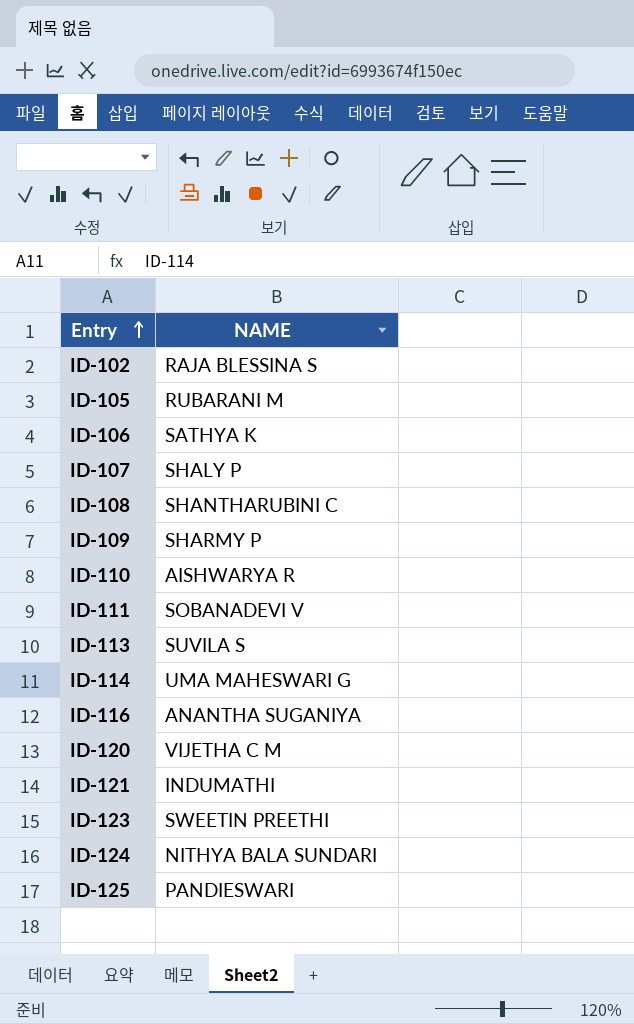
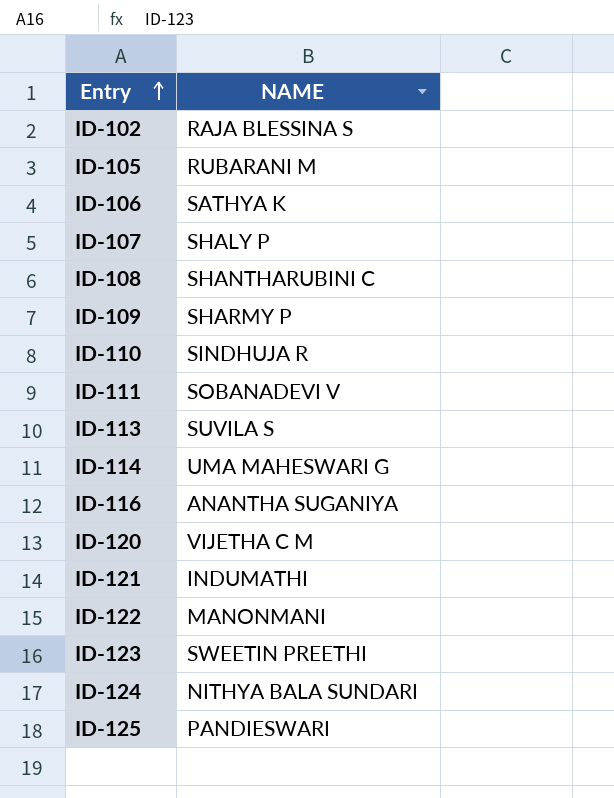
ID-110 | NAME: AISHWARYA R -> SINDHUJA R
row ID-122: none -> MANONMANI

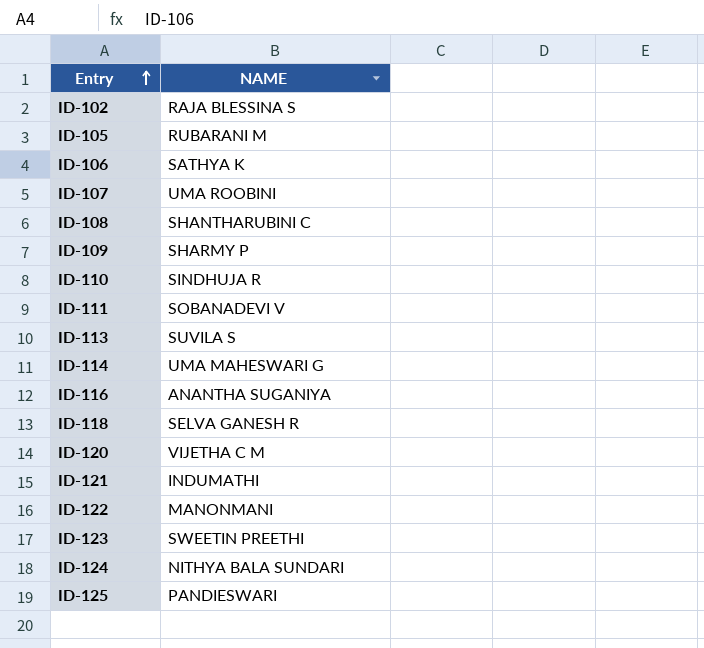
ID-107 | NAME: SHALY P -> UMA ROOBINI
row ID-118: none -> SELVA GANESH R

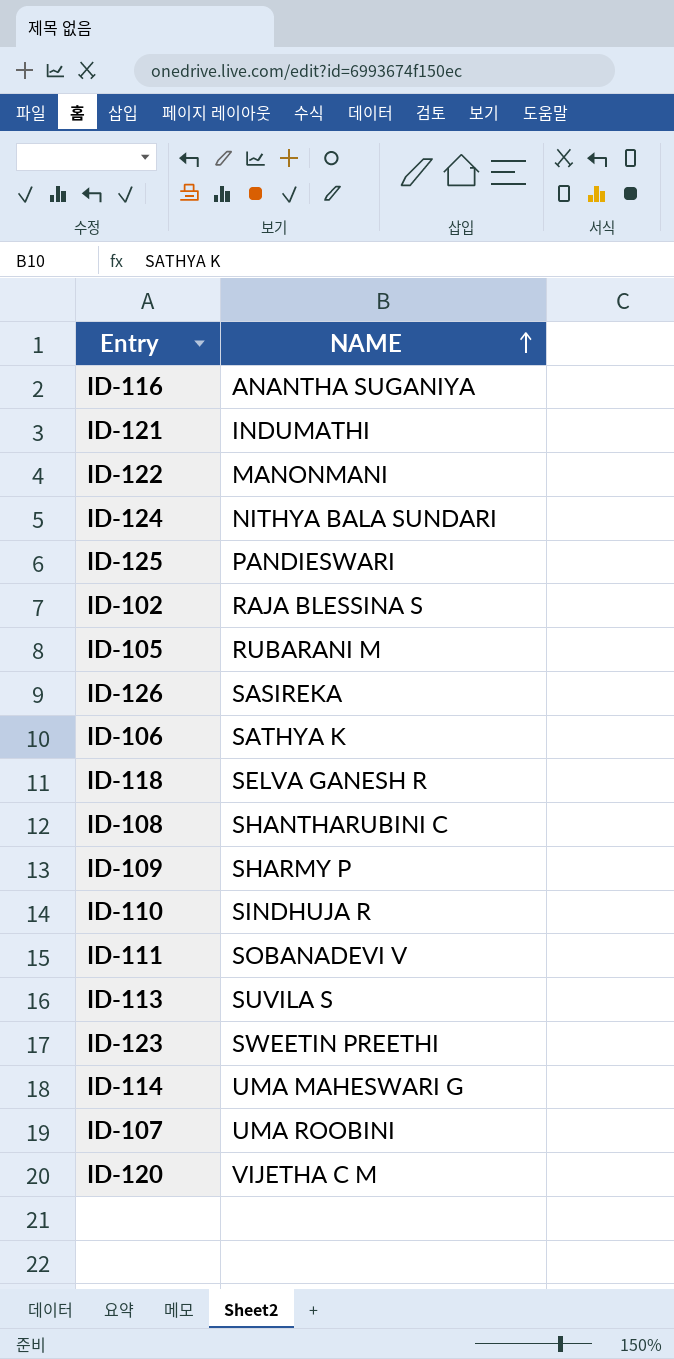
row order: Entry ascending -> NAME ascending
row ID-126: none -> SASIREKA

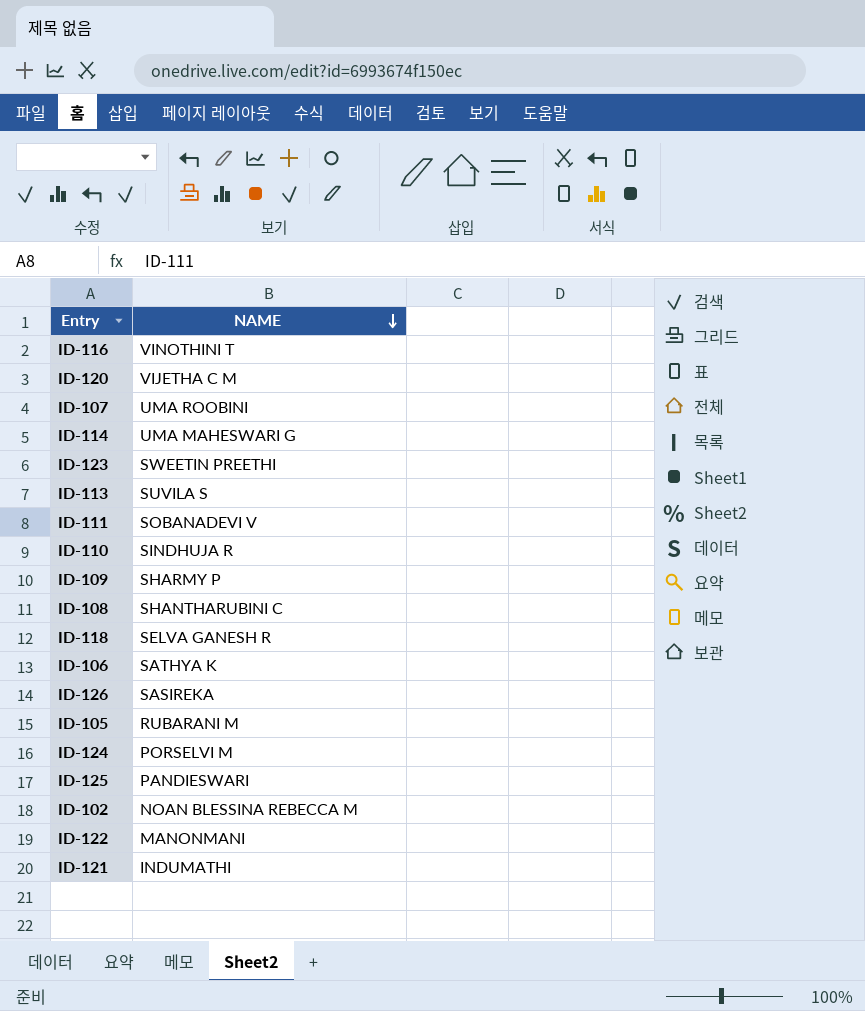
row order: NAME ascending -> NAME descending
ID-116 | NAME: ANANTHA SUGANIYA -> VINOTHINI T
ID-124 | NAME: NITHYA BALA SUNDARI -> PORSELVI M
ID-102 | NAME: RAJA BLESSINA S -> NOAN BLESSINA REBECCA M

